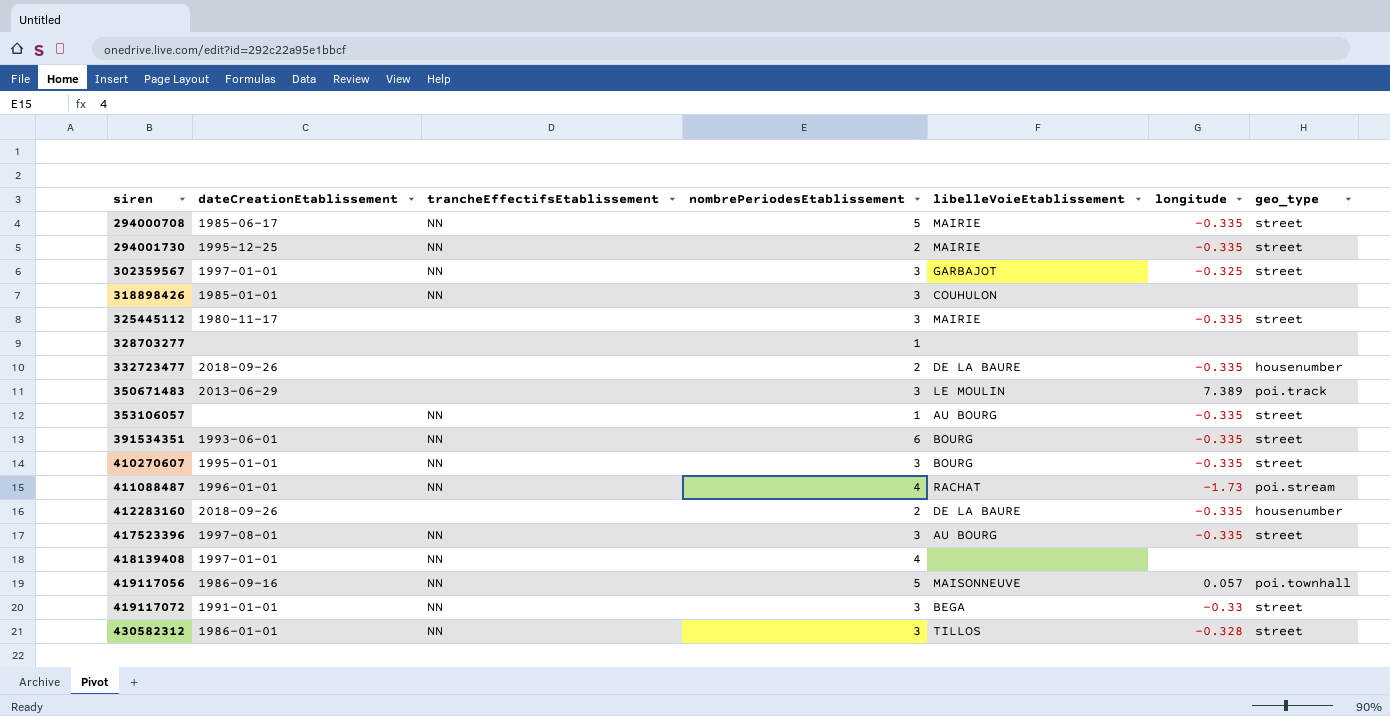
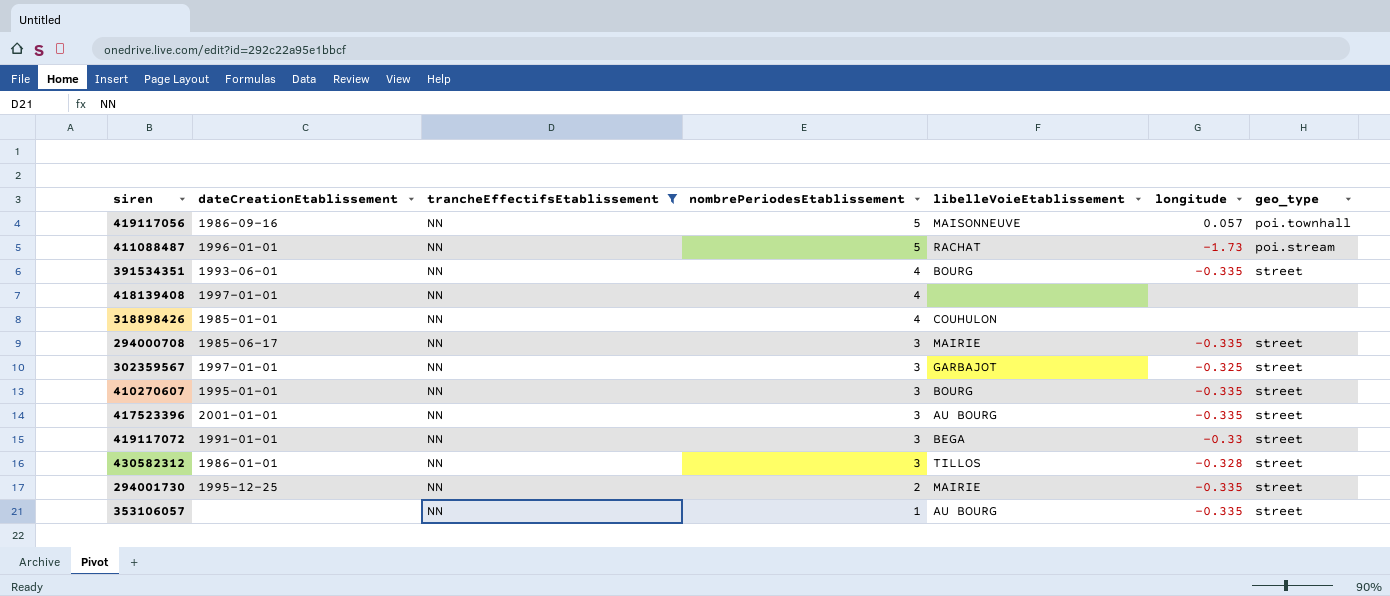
filter: none -> trancheEffectifsEtablissement = NN
row order: siren ascending -> nombrePeriodesEtablissement descending
411088487 | nombrePeriodesEtablissement: 4 -> 5
391534351 | nombrePeriodesEtablissement: 6 -> 4
318898426 | nombrePeriodesEtablissement: 3 -> 4
294000708 | nombrePeriodesEtablissement: 5 -> 3
417523396 | dateCreationEtablissement: 1997-08-01 -> 2001-01-01

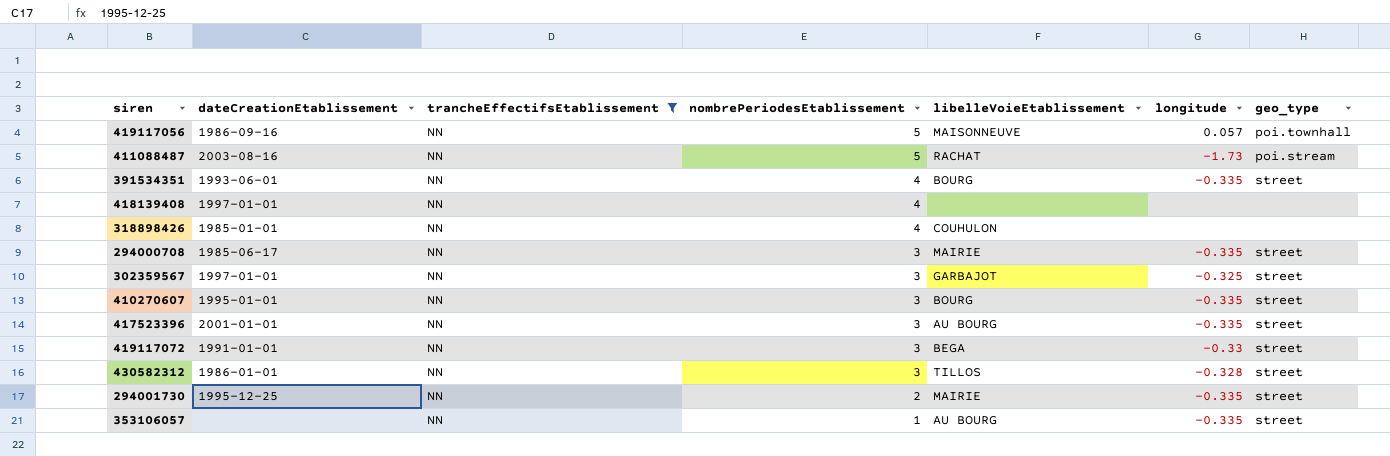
411088487 | dateCreationEtablissement: 1996-01-01 -> 2003-08-16

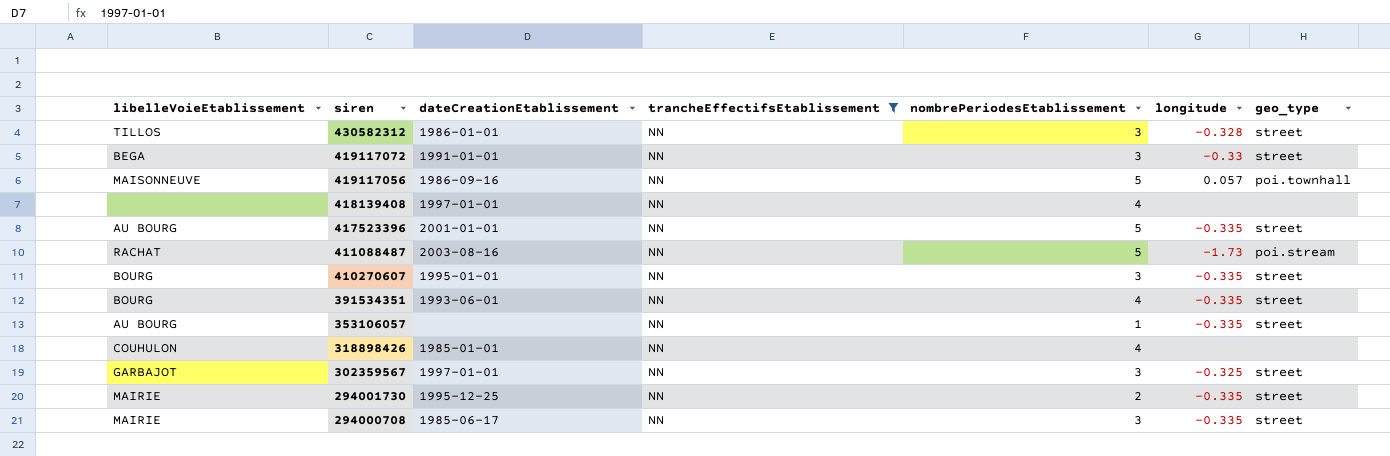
row order: nombrePeriodesEtablissement descending -> siren descending
column libelleVoieEtablissement | position: 5 -> 1
417523396 | nombrePeriodesEtablissement: 3 -> 5

